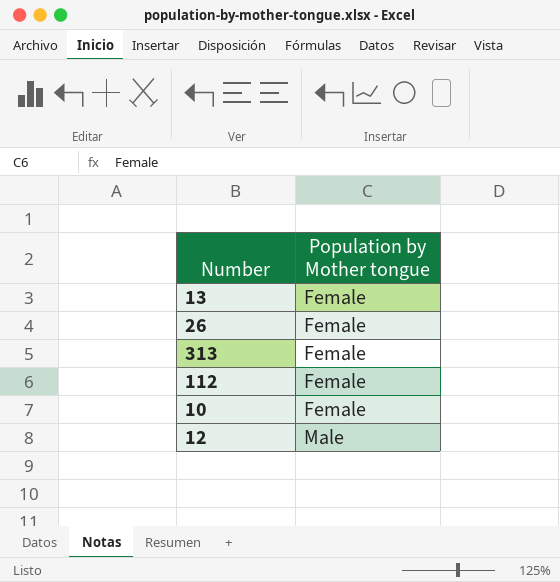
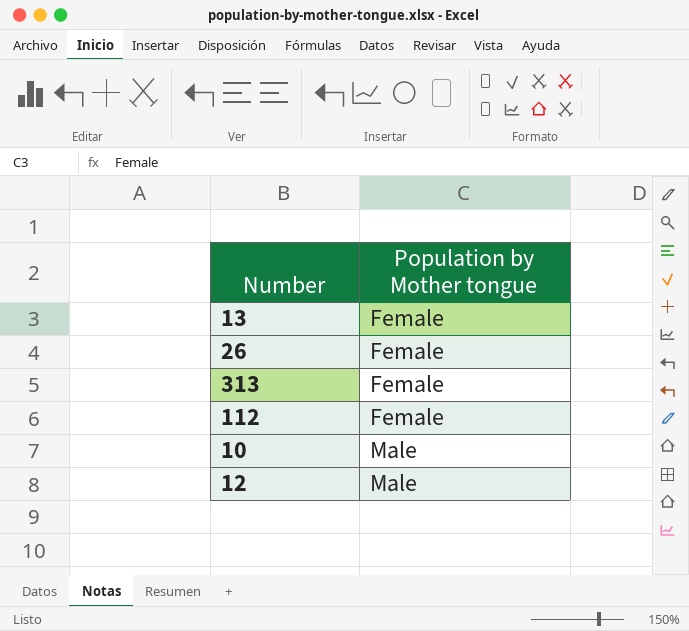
10 | Population by Mother tongue: Female -> Male

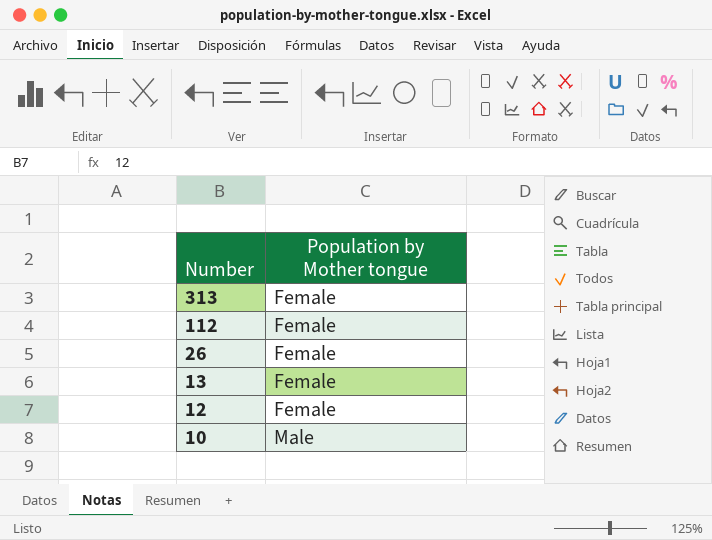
row order: Population by Mother tongue ascending -> Number descending
12 | Population by Mother tongue: Male -> Female

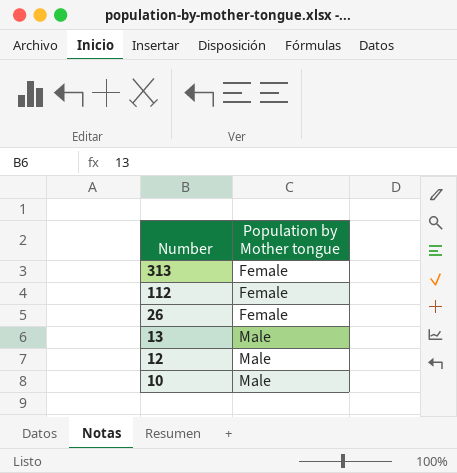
13 | Population by Mother tongue: Female -> Male
12 | Population by Mother tongue: Female -> Male

